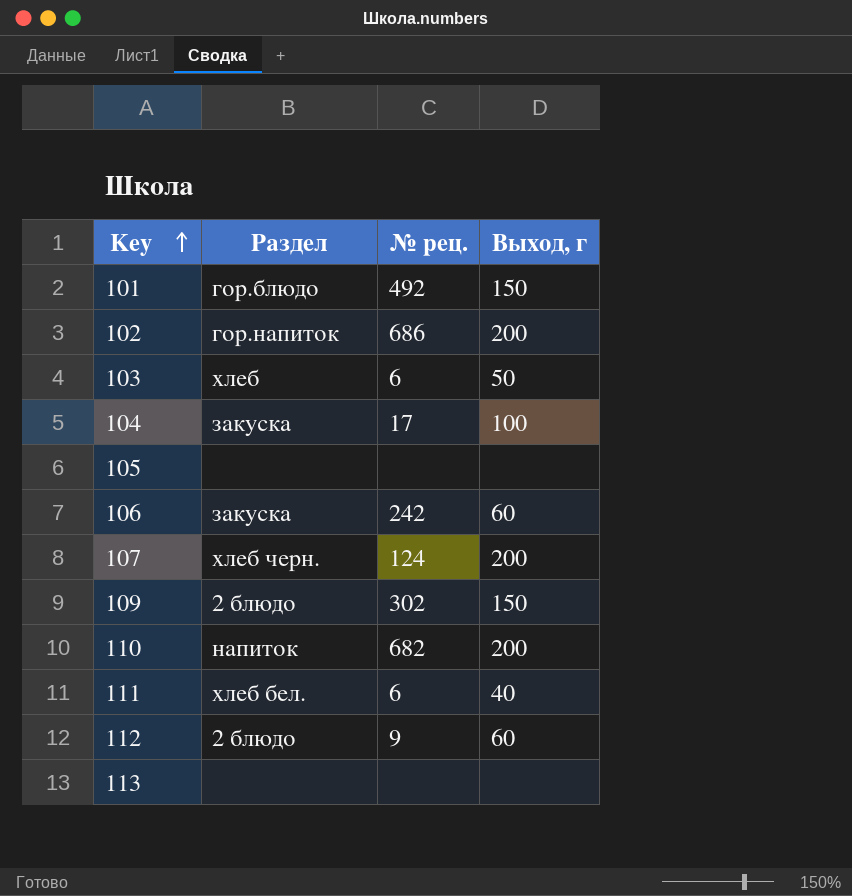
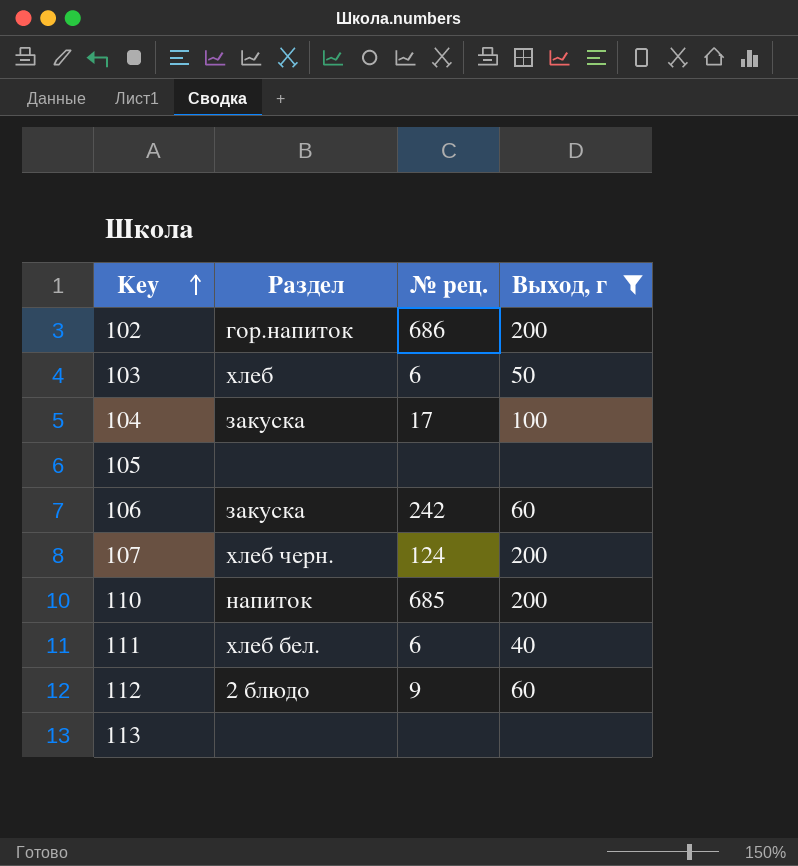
filter: none -> Выход, г != 150
110 | № рец.: 682 -> 685

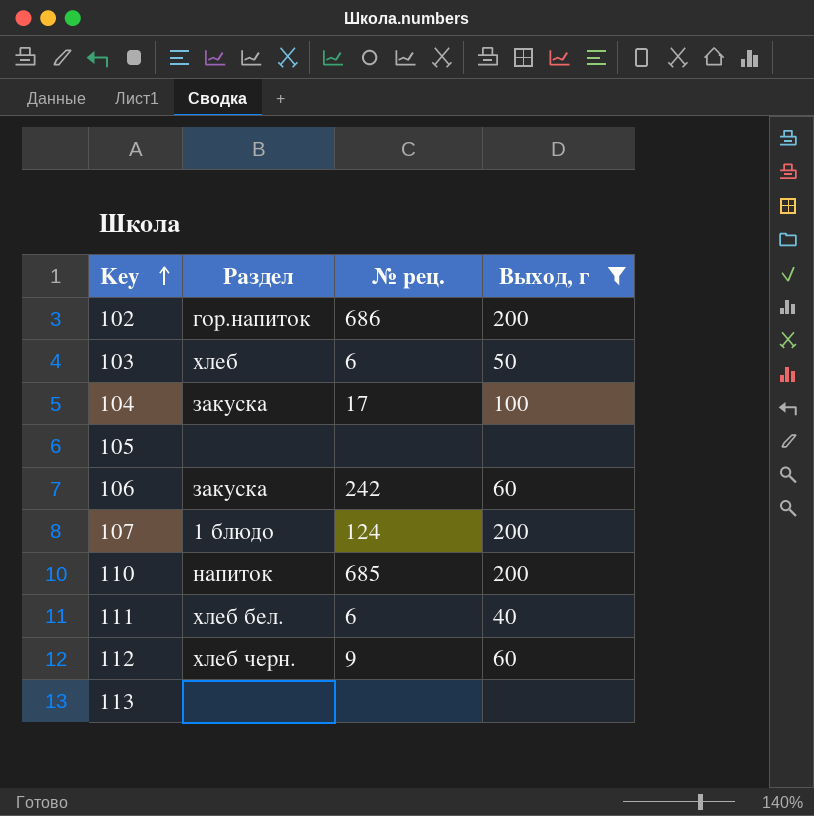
107 | Раздел: хлеб черн. -> 1 блюдо
112 | Раздел: 2 блюдо -> хлеб черн.

